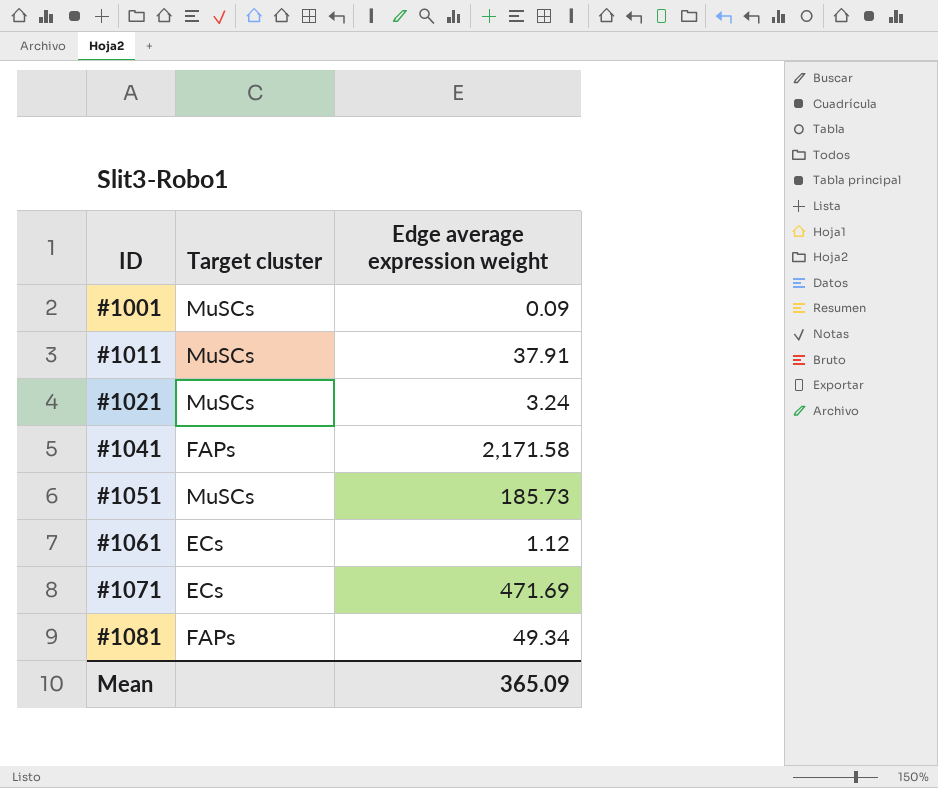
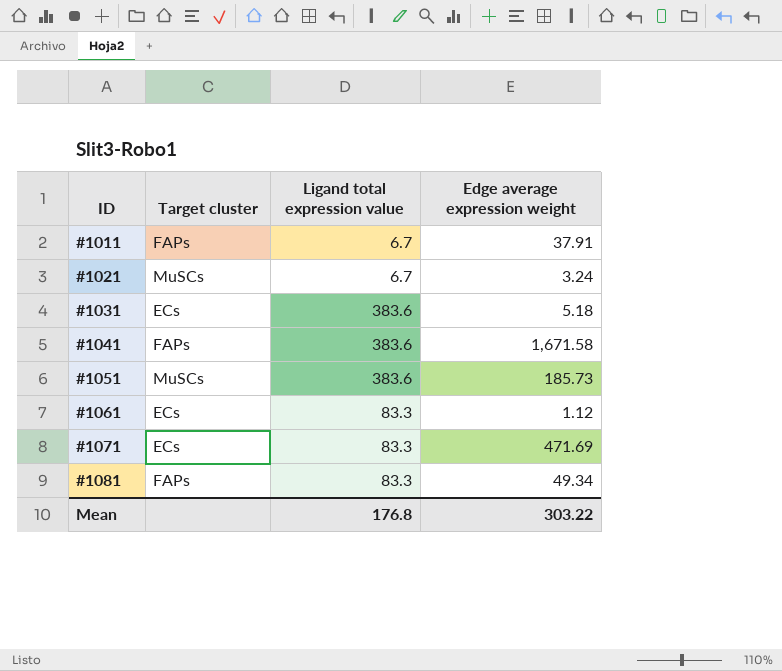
column Ligand total expression value | position: none -> 3
row #1001: MuSCs | 0.09 -> none
#1011 | Target cluster: MuSCs -> FAPs
row #1031: none -> ECs | 383.6 | 5.18
#1041 | Edge average expression weight: 2,171.58 -> 1,671.58
Mean | Edge average expression weight: 365.09 -> 303.22

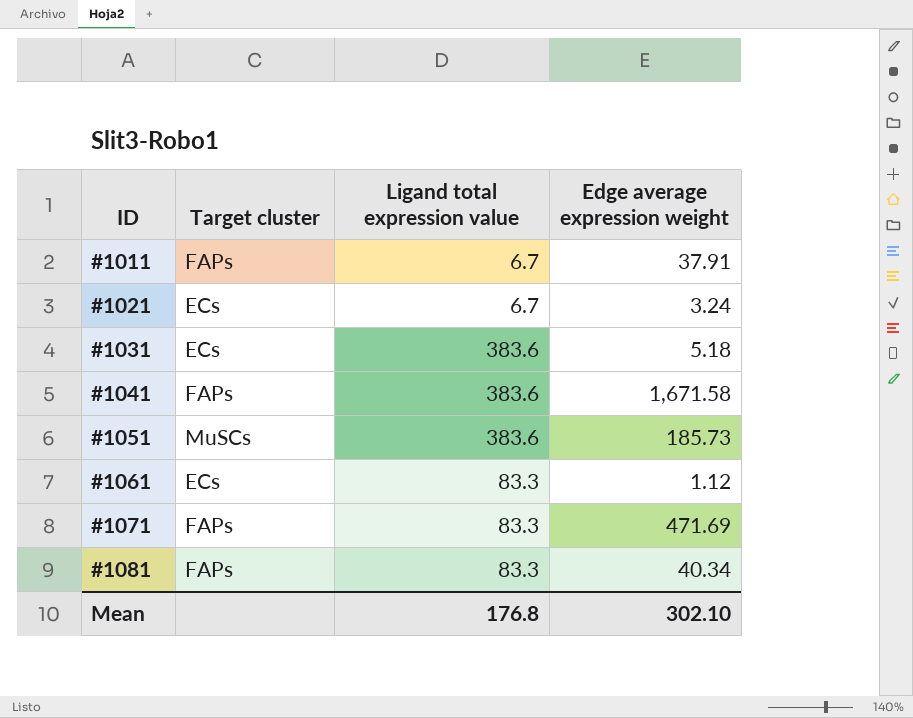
#1021 | Target cluster: MuSCs -> ECs
#1071 | Target cluster: ECs -> FAPs
#1081 | Edge average expression weight: 49.34 -> 40.34
Mean | Edge average expression weight: 303.22 -> 302.10

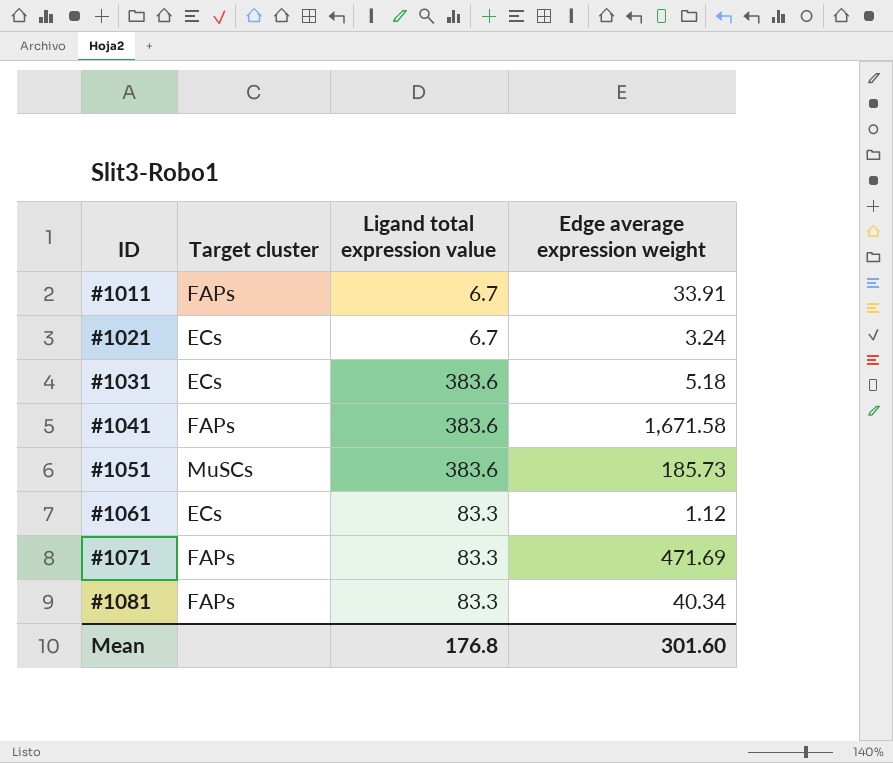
#1011 | Edge average expression weight: 37.91 -> 33.91
Mean | Edge average expression weight: 302.10 -> 301.60

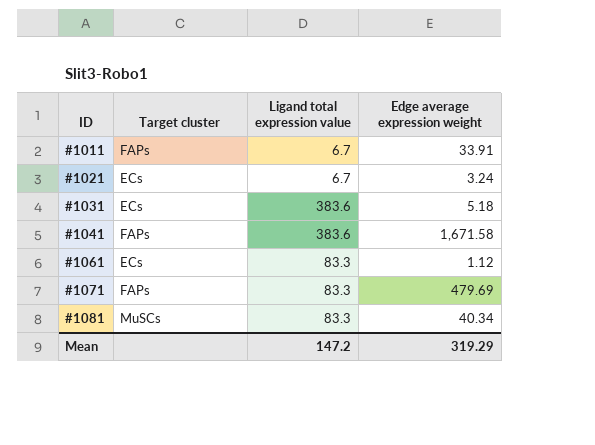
row #1051: MuSCs | 383.6 | 185.73 -> none
#1071 | Edge average expression weight: 471.69 -> 479.69
#1081 | Target cluster: FAPs -> MuSCs
Mean | Ligand total expression value: 176.8 -> 147.2
Mean | Edge average expression weight: 301.60 -> 319.29

